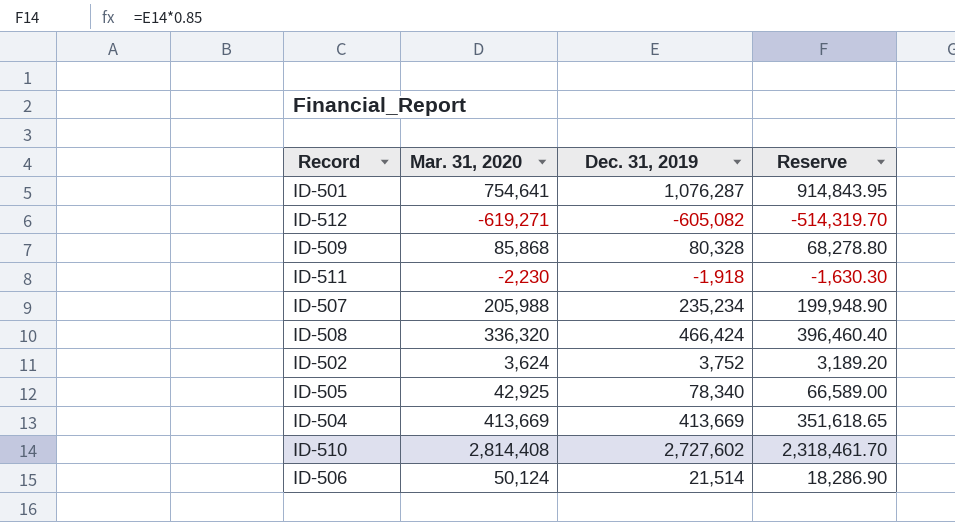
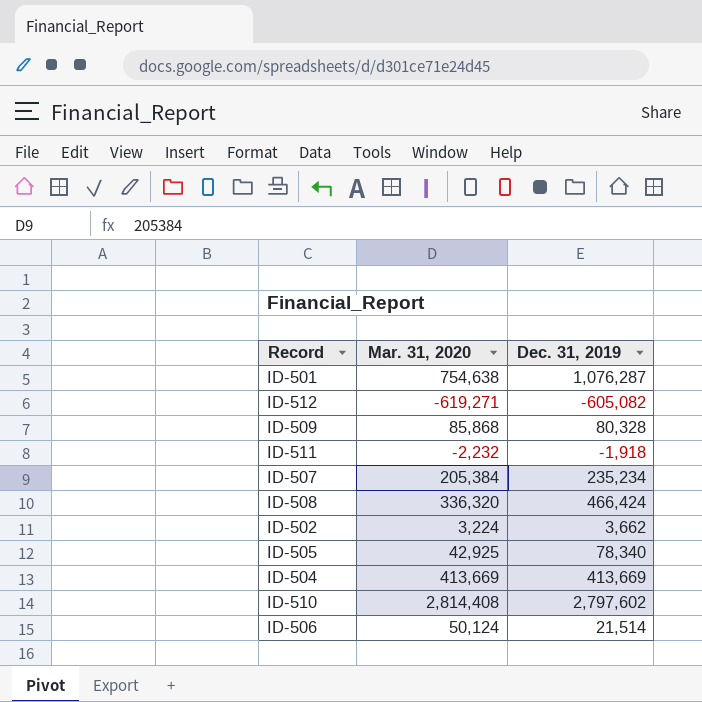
column Reserve | formula: [Dec. 31, 2019] * 0.85 -> none
ID-501 | Mar. 31, 2020: 754,641 -> 754,638
ID-511 | Mar. 31, 2020: -2,230 -> -2,232
ID-507 | Mar. 31, 2020: 205,988 -> 205,384
ID-502 | Mar. 31, 2020: 3,624 -> 3,224
ID-502 | Dec. 31, 2019: 3,752 -> 3,662
ID-510 | Dec. 31, 2019: 2,727,602 -> 2,797,602

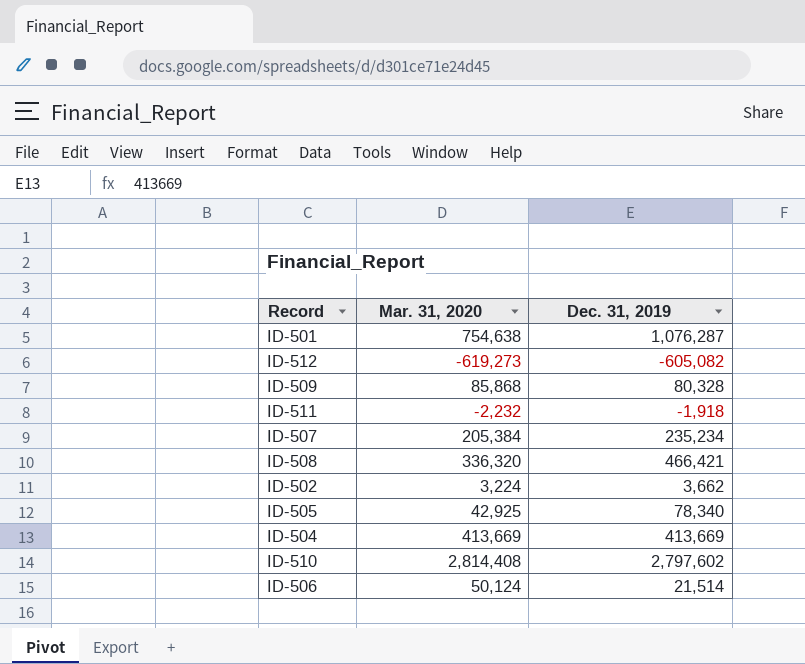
ID-512 | Mar. 31, 2020: -619,271 -> -619,273
ID-508 | Dec. 31, 2019: 466,424 -> 466,421

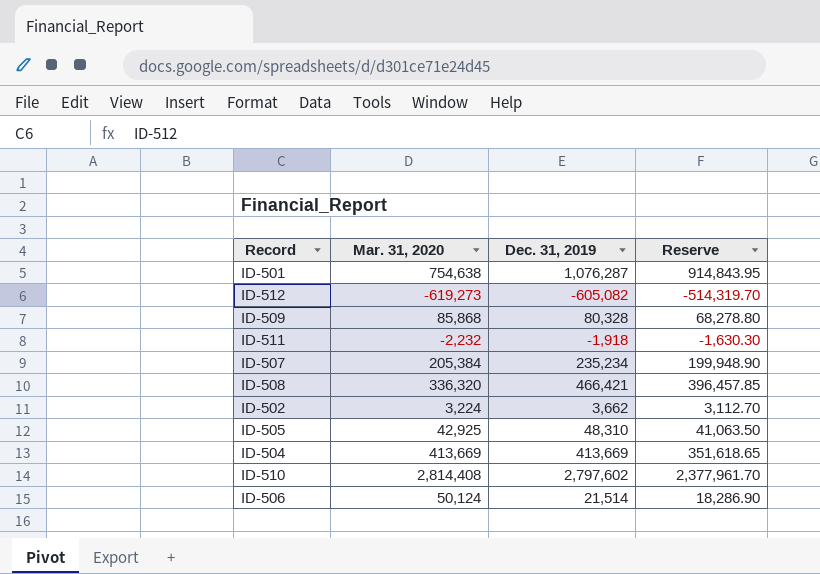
column Reserve | formula: none -> [Dec. 31, 2019] * 0.85
ID-505 | Dec. 31, 2019: 78,340 -> 48,310

